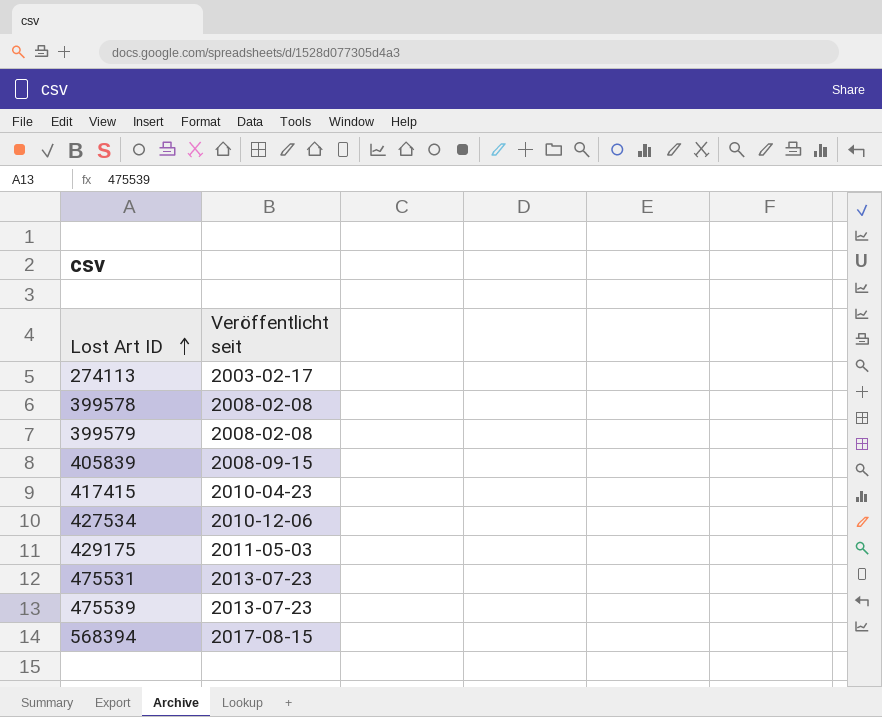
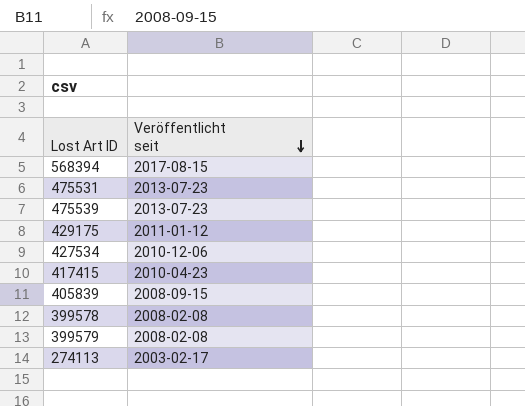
row order: Lost Art ID ascending -> Veröffentlicht seit descending
429175 | Veröffentlicht seit: 2011-05-03 -> 2011-01-12

